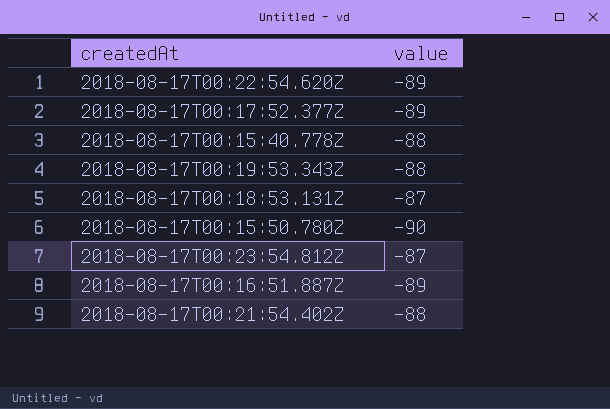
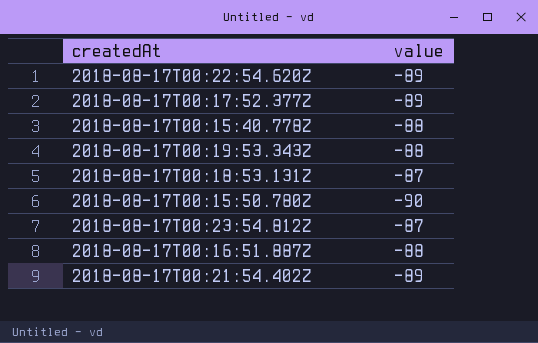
2018-08-17T00:16:51.887Z | value: -89 -> -88
2018-08-17T00:21:54.402Z | value: -88 -> -89

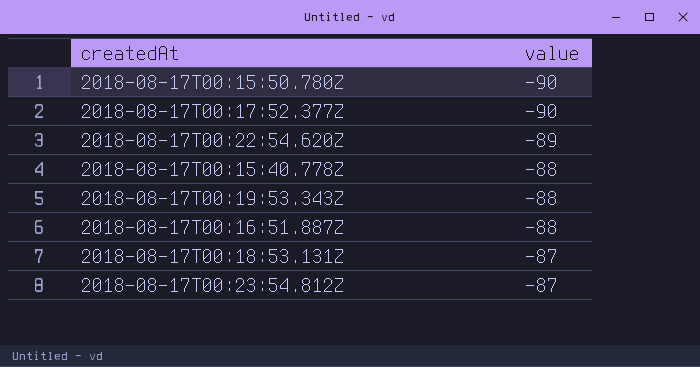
row order: none -> value ascending
row 2018-08-17T00:21:54.402Z: -89 -> none
2018-08-17T00:17:52.377Z | value: -89 -> -90

